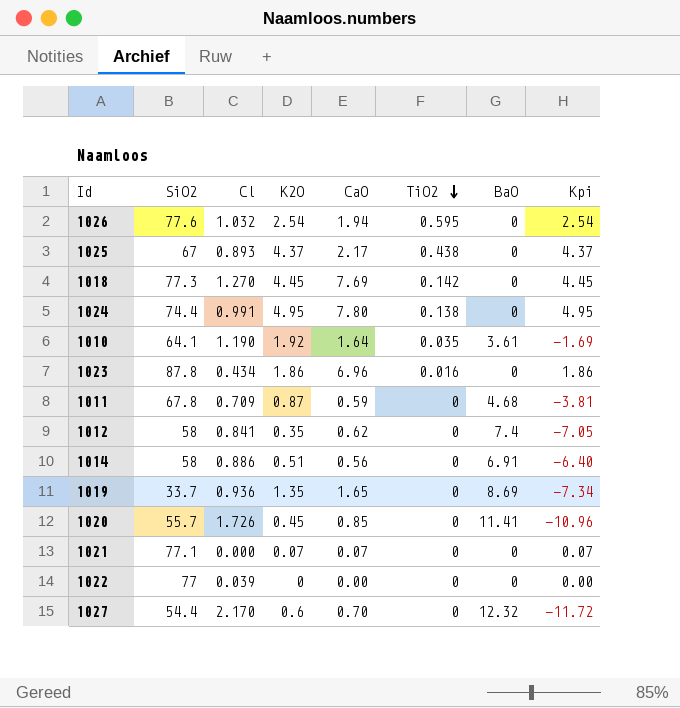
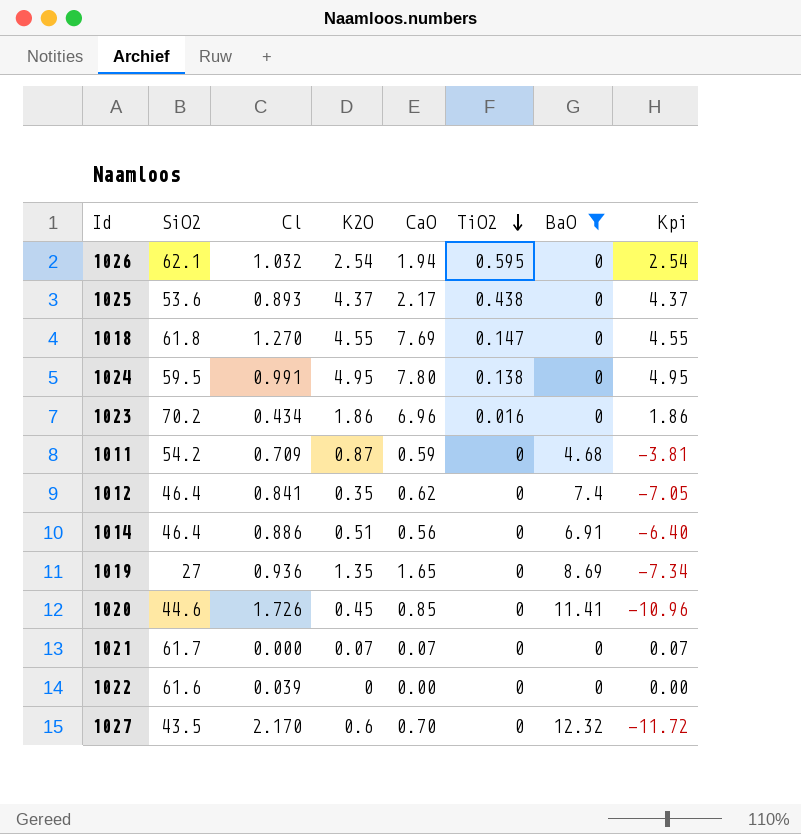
filter: none -> BaO != 3.61
1026 | SiO2: 77.6 -> 62.1
1025 | SiO2: 67 -> 53.6
1018 | SiO2: 77.3 -> 61.8
1018 | K2O: 4.45 -> 4.55
1018 | TiO2: 0.142 -> 0.147
1018 | Kpi: 4.45 -> 4.55
1024 | SiO2: 74.4 -> 59.5
1023 | SiO2: 87.8 -> 70.2
1011 | SiO2: 67.8 -> 54.2
1012 | SiO2: 58 -> 46.4
1014 | SiO2: 58 -> 46.4
1019 | SiO2: 33.7 -> 27
1020 | SiO2: 55.7 -> 44.6
1021 | SiO2: 77.1 -> 61.7
1022 | SiO2: 77 -> 61.6
1027 | SiO2: 54.4 -> 43.5

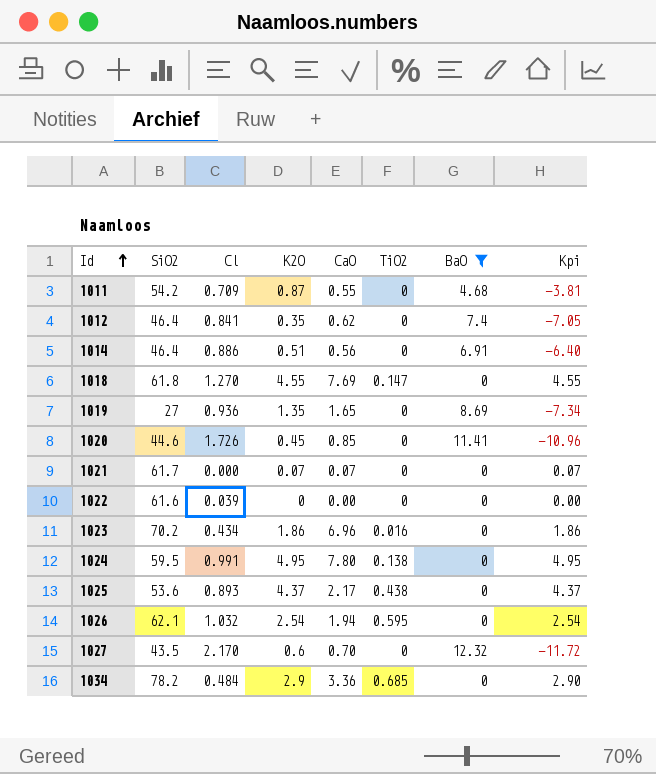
row order: TiO2 descending -> Id ascending
1011 | CaO: 0.59 -> 0.55
row 1034: none -> 78.2 | 0.484 | 2.9 | 3.36 | 0.685 | 0 | 2.90

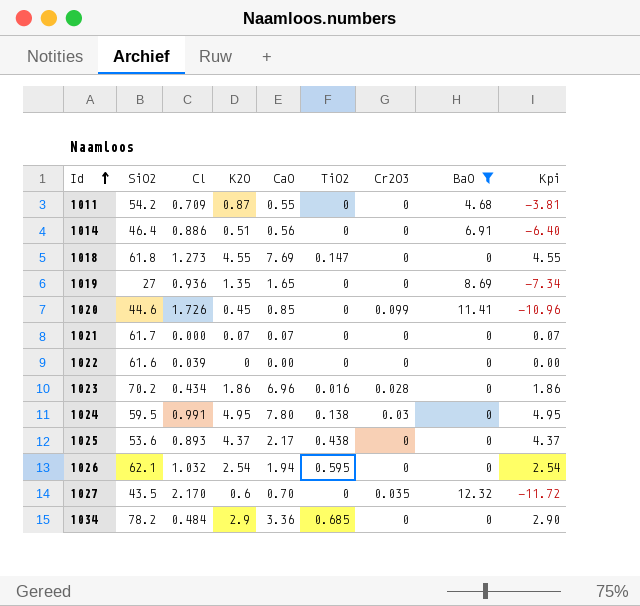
column Cr2O3 | position: none -> 7
row 1012: 46.4 | 0.841 | 0.35 | 0.62 | 0 | 7.4 | -7.05 -> none
1018 | Cl: 1.270 -> 1.273

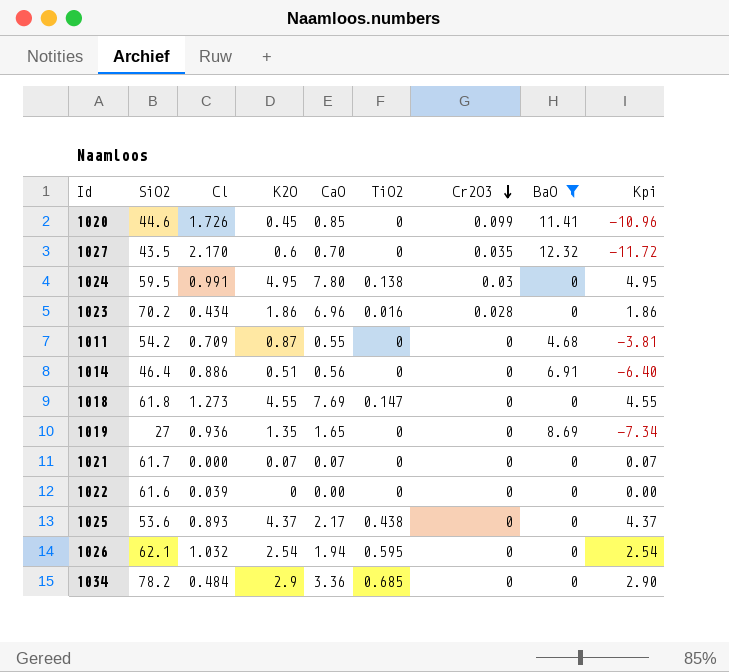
row order: Id ascending -> Cr2O3 descending

